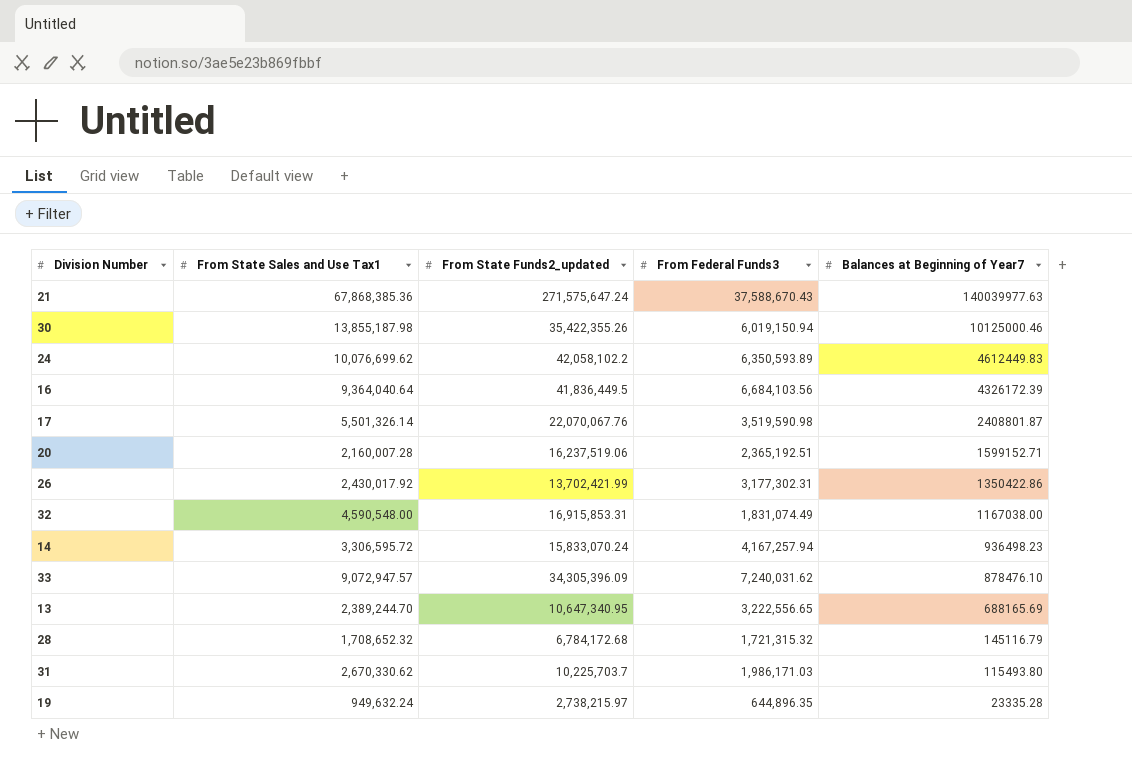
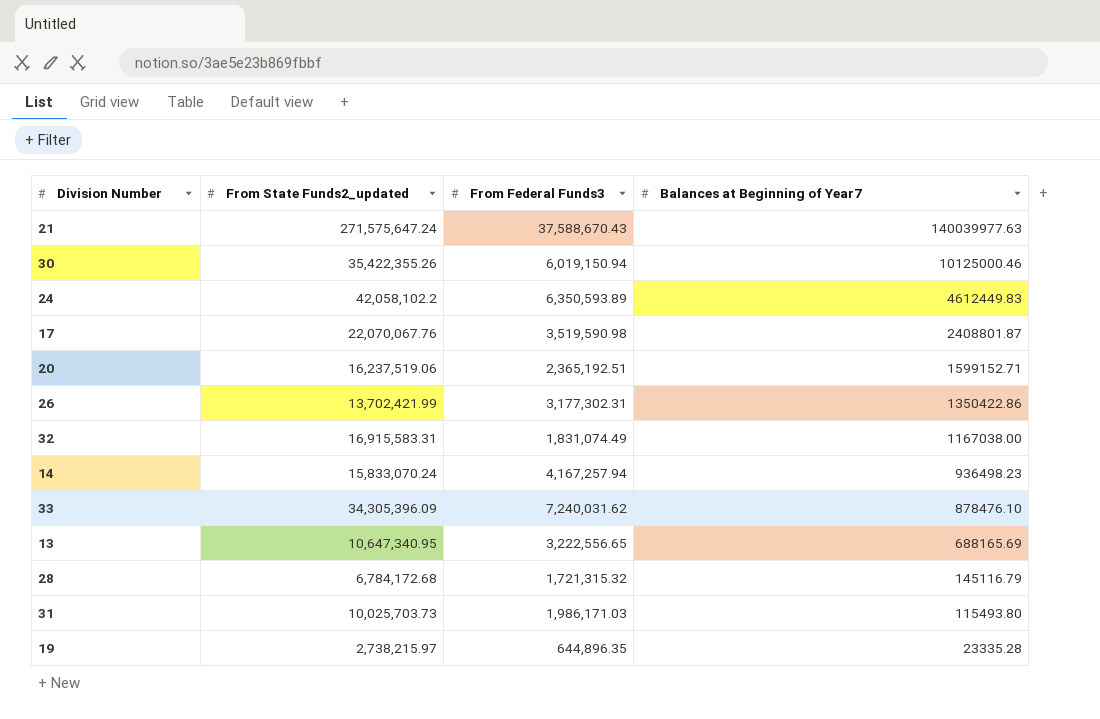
column From State Sales and Use Tax1 | position: 2 -> none
row 16: 9,364,040.64 | 41,836,449.5 | 6,684,103.56 | 4326172.39 -> none
32 | From State Funds2_updated: 16,915,853.31 -> 16,915,583.31
31 | From State Funds2_updated: 10,225,703.7 -> 10,025,703.73

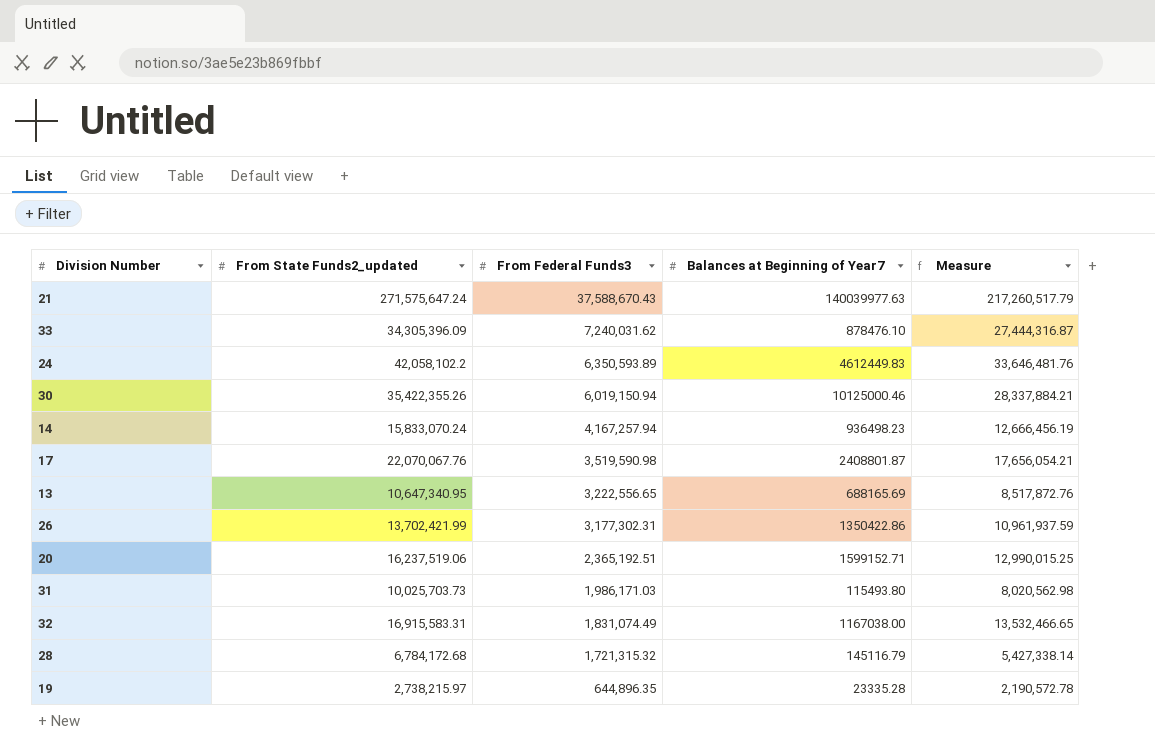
row order: Balances at Beginning of Year7 descending -> From Federal Funds3 descending
column Measure | formula: none -> [From State Funds2_updated] * 0.8

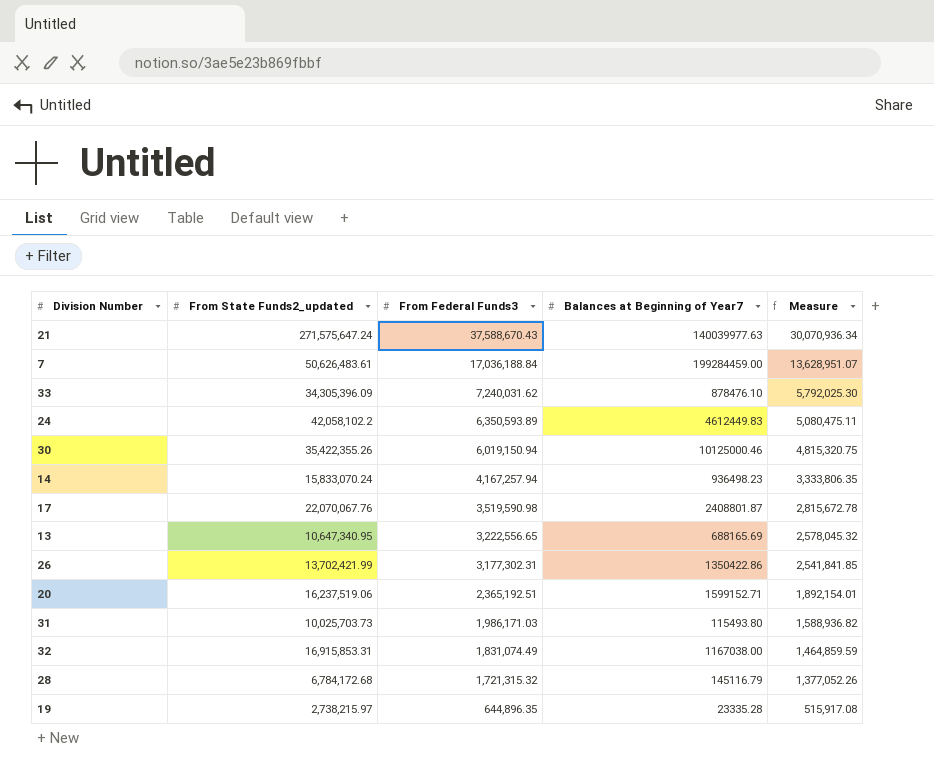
column Measure | formula: [From State Funds2_updated] * 0.8 -> [From Federal Funds3] * 0.8
row 7: none -> 50,626,483.61 | 17,036,188.84 | 199284459.00 | 13,628,951.07
32 | From State Funds2_updated: 16,915,583.31 -> 16,915,853.31

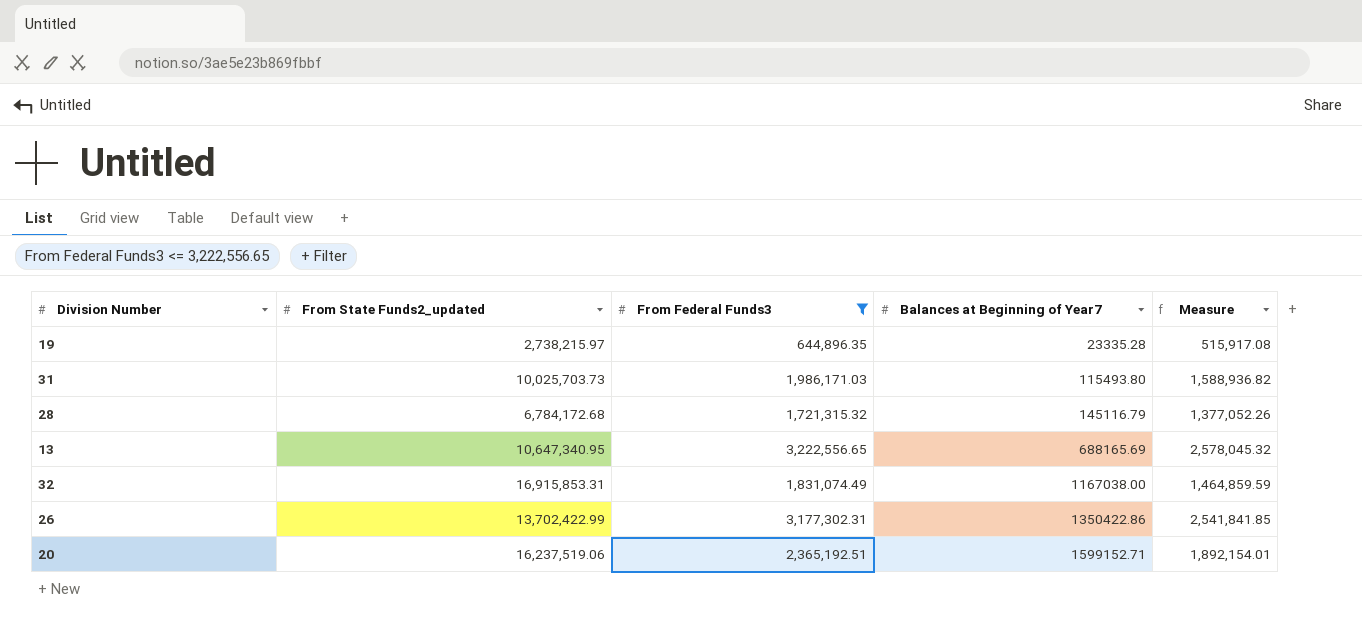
filter: none -> From Federal Funds3 <= 3,222,556.65
row order: From Federal Funds3 descending -> Balances at Beginning of Year7 ascending
26 | From State Funds2_updated: 13,702,421.99 -> 13,702,422.99

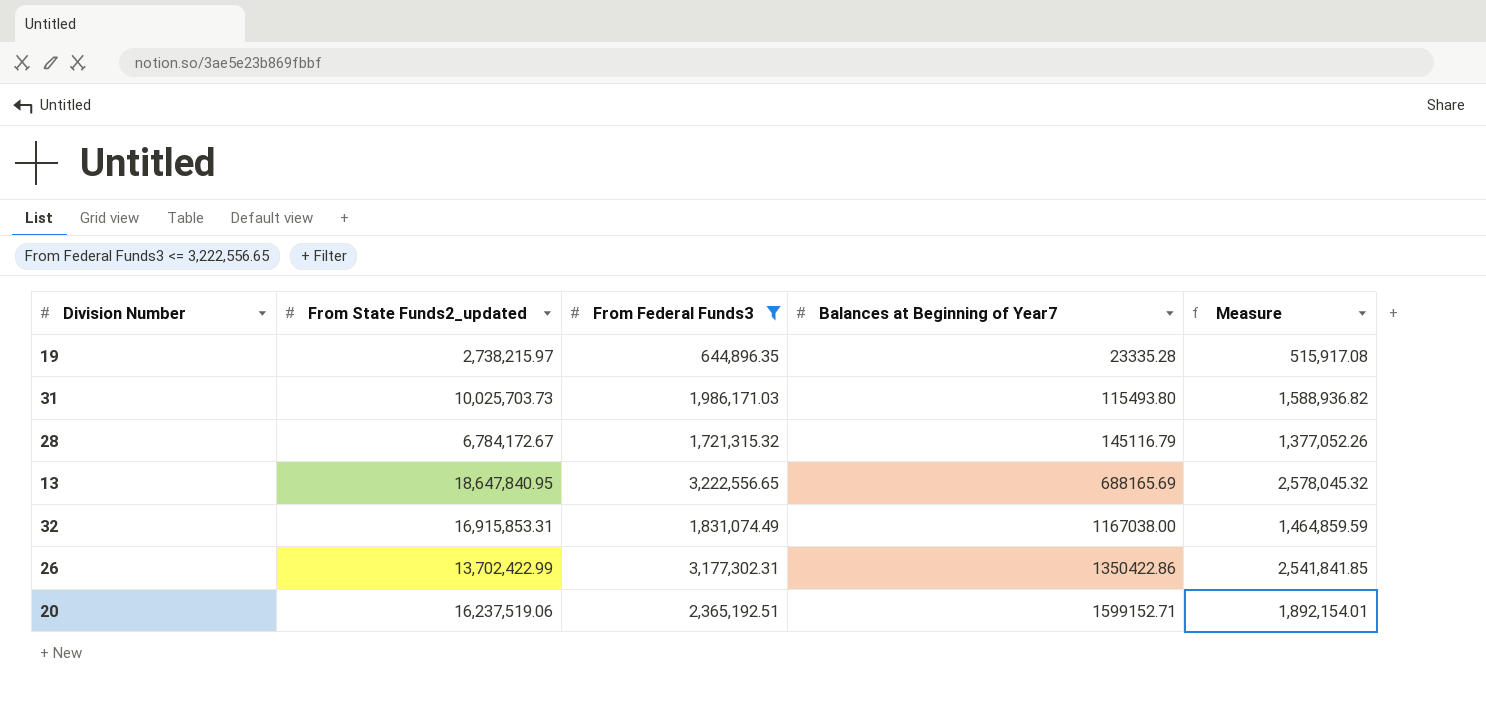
28 | From State Funds2_updated: 6,784,172.68 -> 6,784,172.67
13 | From State Funds2_updated: 10,647,340.95 -> 18,647,840.95

